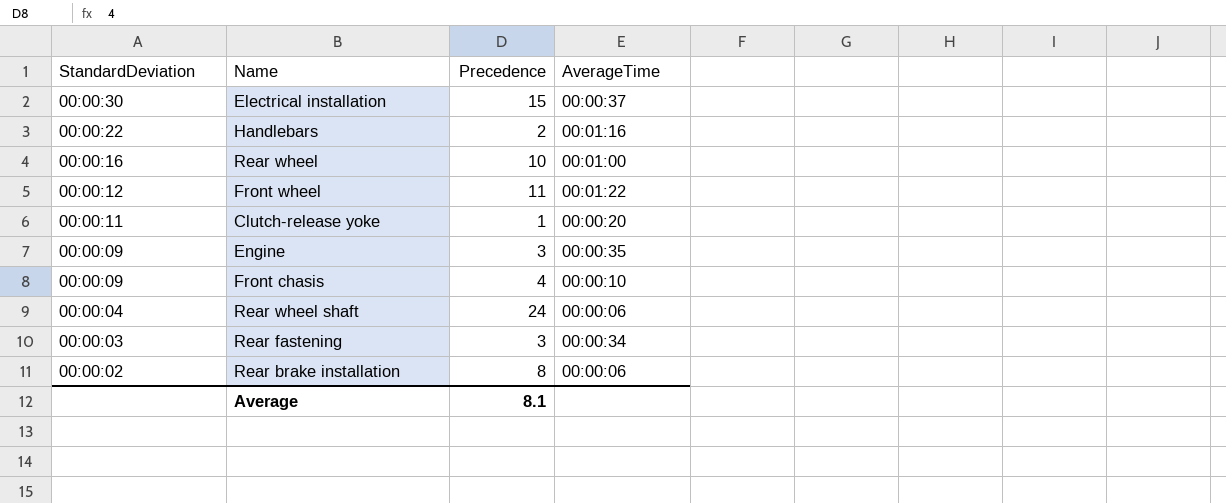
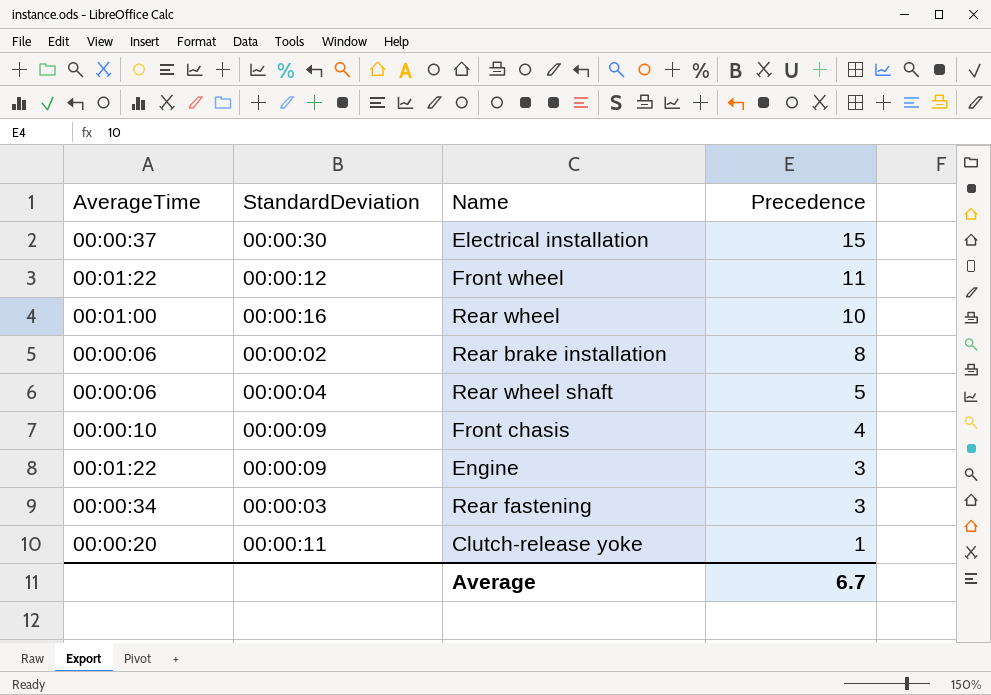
row order: StandardDeviation descending -> Precedence descending
column AverageTime | position: 4 -> 1
row Handlebars: 00:00:22 | 2 | 00:01:16 -> none
Rear wheel shaft | Precedence: 24 -> 5
Engine | AverageTime: 00:00:35 -> 00:01:22
Average | Precedence: 8.1 -> 6.7

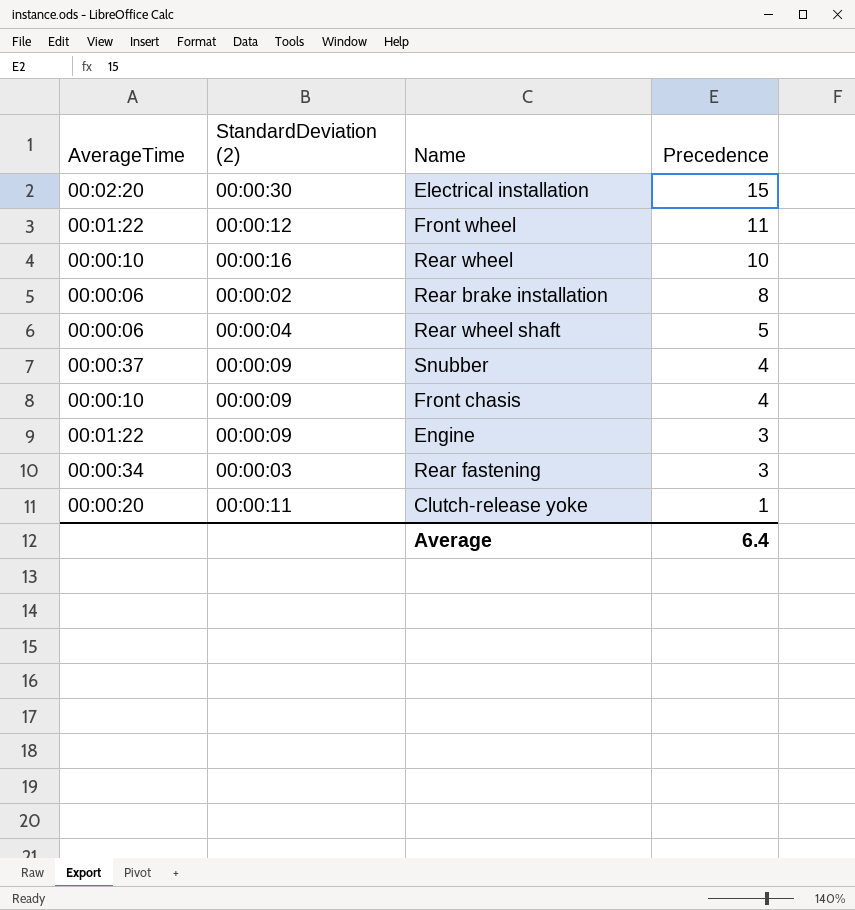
column name: StandardDeviation -> StandardDeviation (2)
Electrical installation | AverageTime: 00:00:37 -> 00:02:20
Rear wheel | AverageTime: 00:01:00 -> 00:00:10
row Snubber: none -> 00:00:37 | 00:00:09 | 4
Average | Precedence: 6.7 -> 6.4

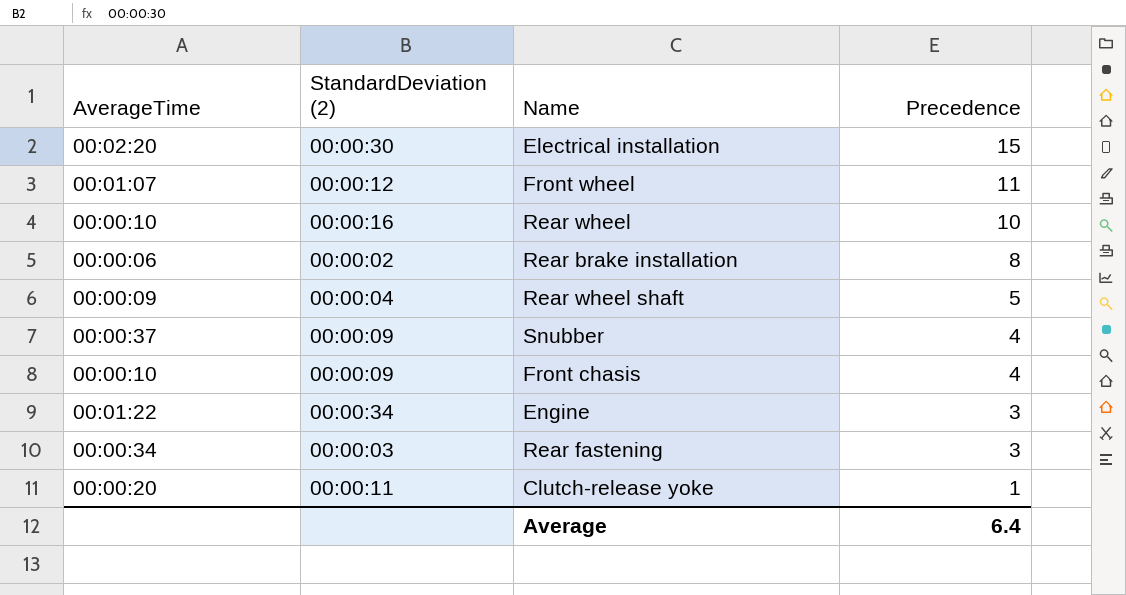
Front wheel | AverageTime: 00:01:22 -> 00:01:07
Rear wheel shaft | AverageTime: 00:00:06 -> 00:00:09
Engine | StandardDeviation (2): 00:00:09 -> 00:00:34

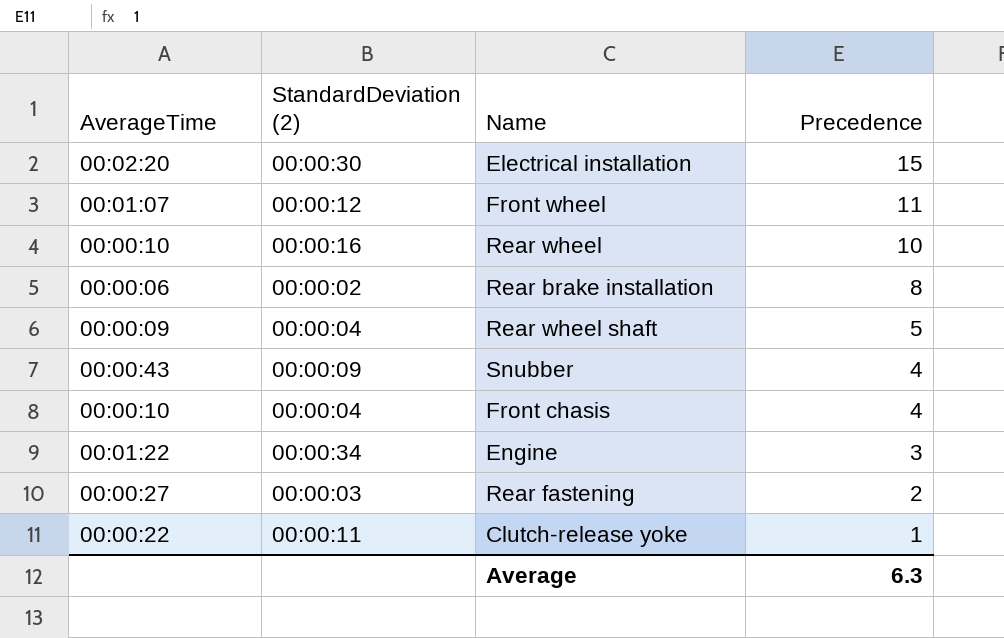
Snubber | AverageTime: 00:00:37 -> 00:00:43
Front chasis | StandardDeviation (2): 00:00:09 -> 00:00:04
Rear fastening | AverageTime: 00:00:34 -> 00:00:27
Rear fastening | Precedence: 3 -> 2
Clutch-release yoke | AverageTime: 00:00:20 -> 00:00:22
Average | Precedence: 6.4 -> 6.3

